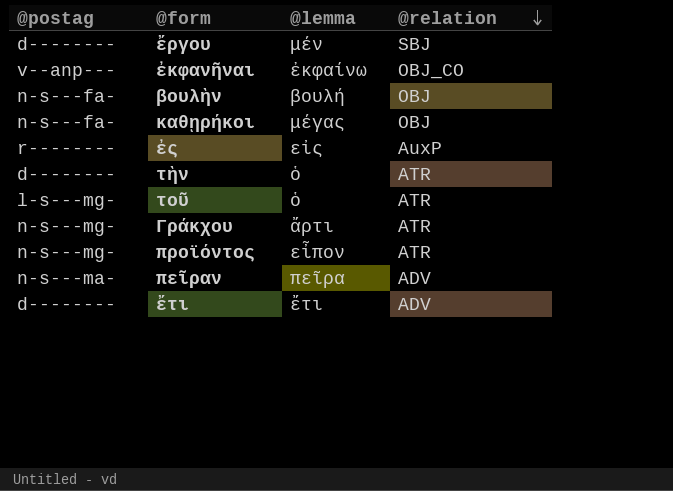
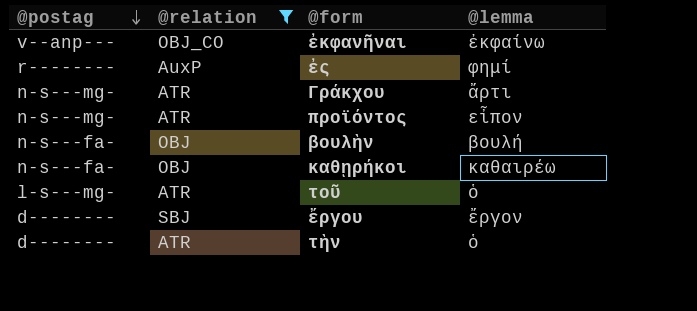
filter: none -> @relation != ADV
row order: @relation descending -> @postag descending
column @relation | position: 4 -> 2
ἐς | @lemma: εἰς -> φημί
καθῃρήκοι | @lemma: μέγας -> καθαιρέω
ἔργου | @lemma: μέν -> ἔργον

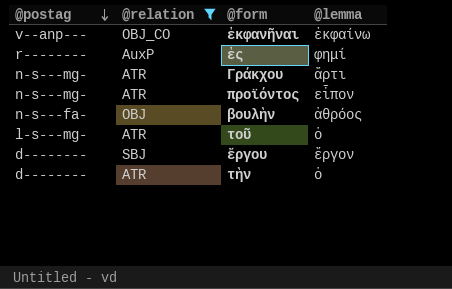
row καθῃρήκοι: n-s---fa- | OBJ | καθαιρέω -> none
βουλὴν | @lemma: βουλή -> ἀθρόος

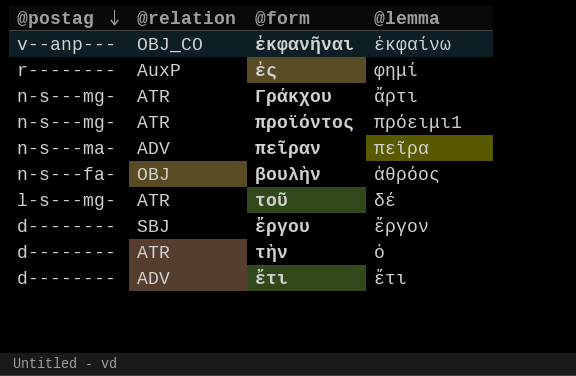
filter: @relation != ADV -> none
προϊόντος | @lemma: εἶπον -> πρόειμι1
τοῦ | @lemma: ὁ -> δέ

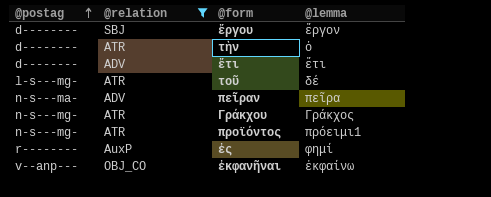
filter: none -> @relation != OBJ
row order: @postag descending -> @postag ascending
Γράκχου | @lemma: ἄρτι -> Γράκχος

